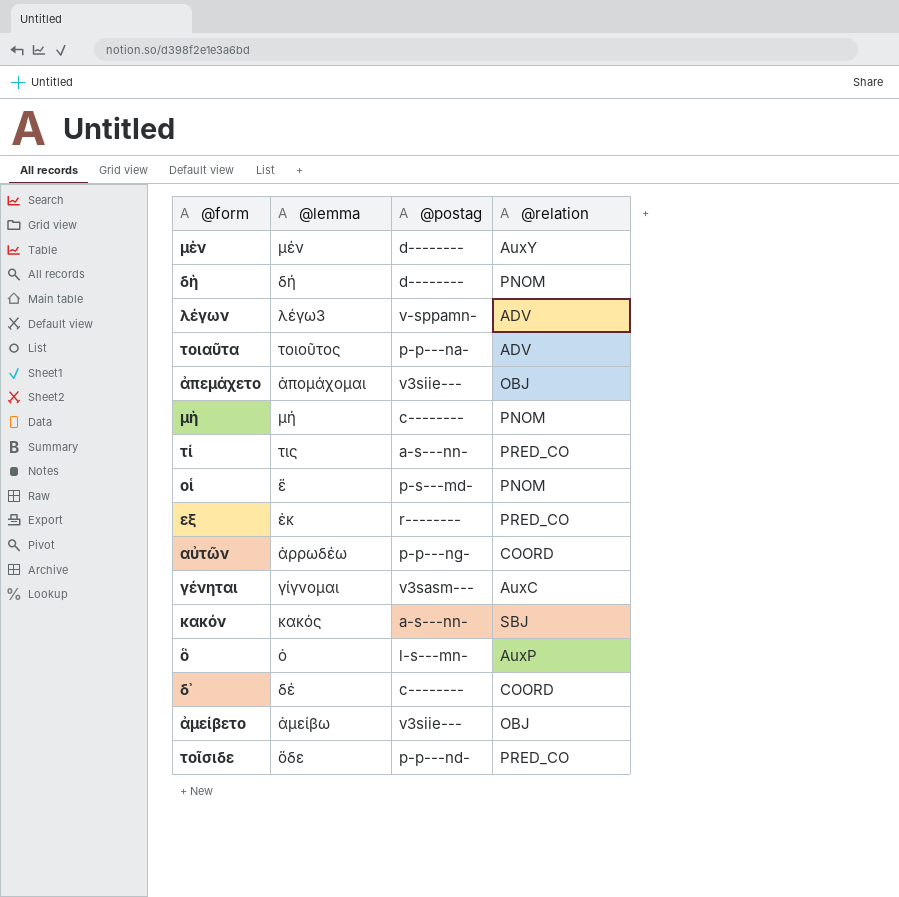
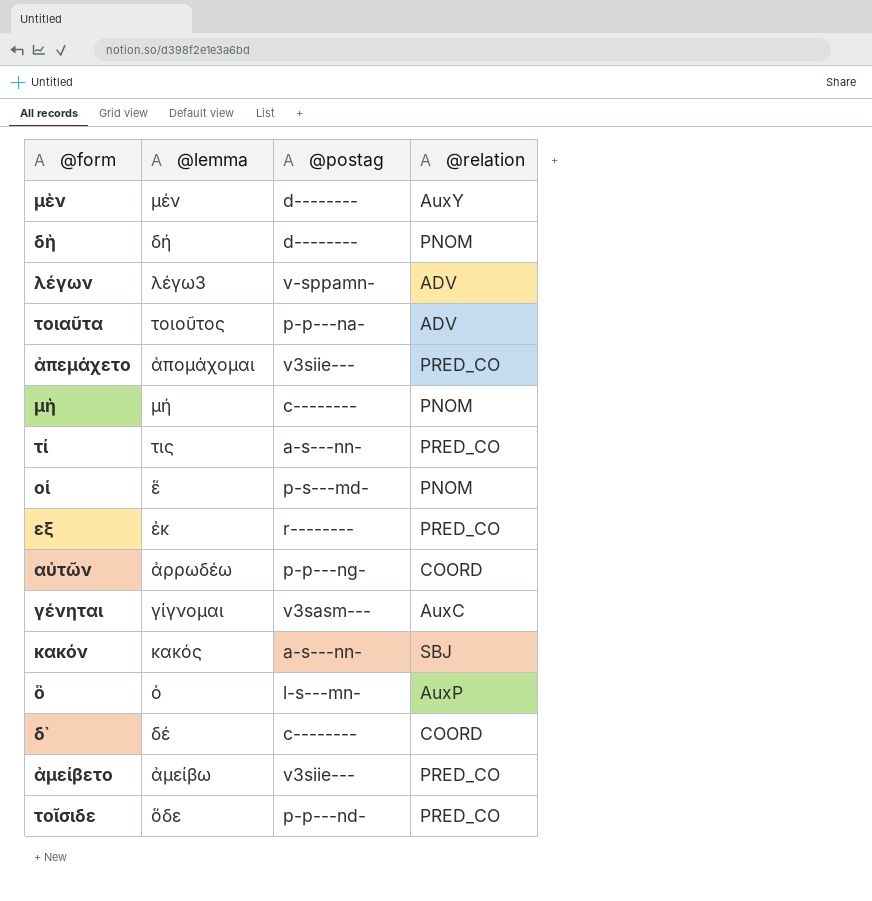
ἀπεμάχετο | @relation: OBJ -> PRED_CO
ἀμείβετο | @relation: OBJ -> PRED_CO

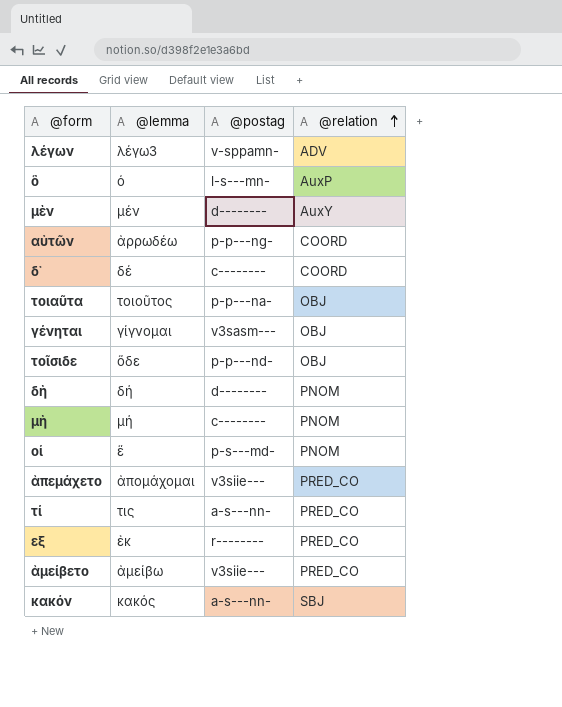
row order: none -> @relation ascending
τοιαῦτα | @relation: ADV -> OBJ
γένηται | @relation: AuxC -> OBJ
τοῖσιδε | @relation: PRED_CO -> OBJ

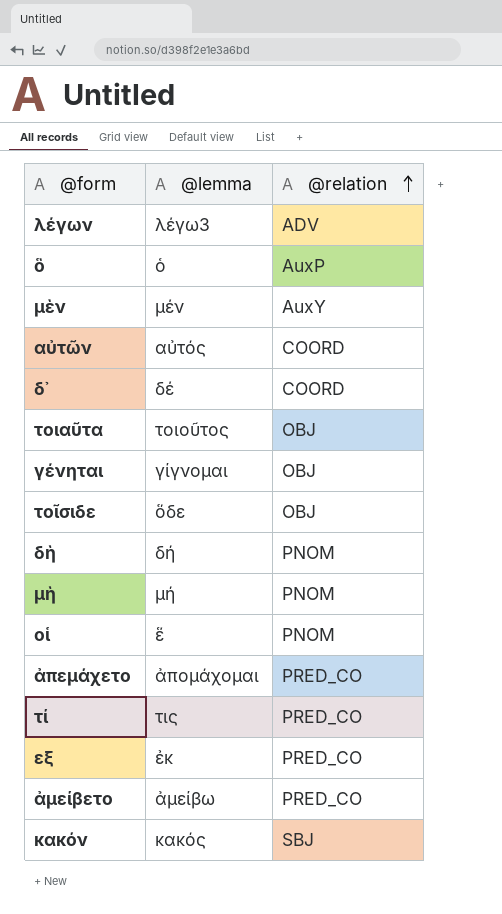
column @postag | position: 3 -> none
αὐτῶν | @lemma: ἀρρωδέω -> αὐτός

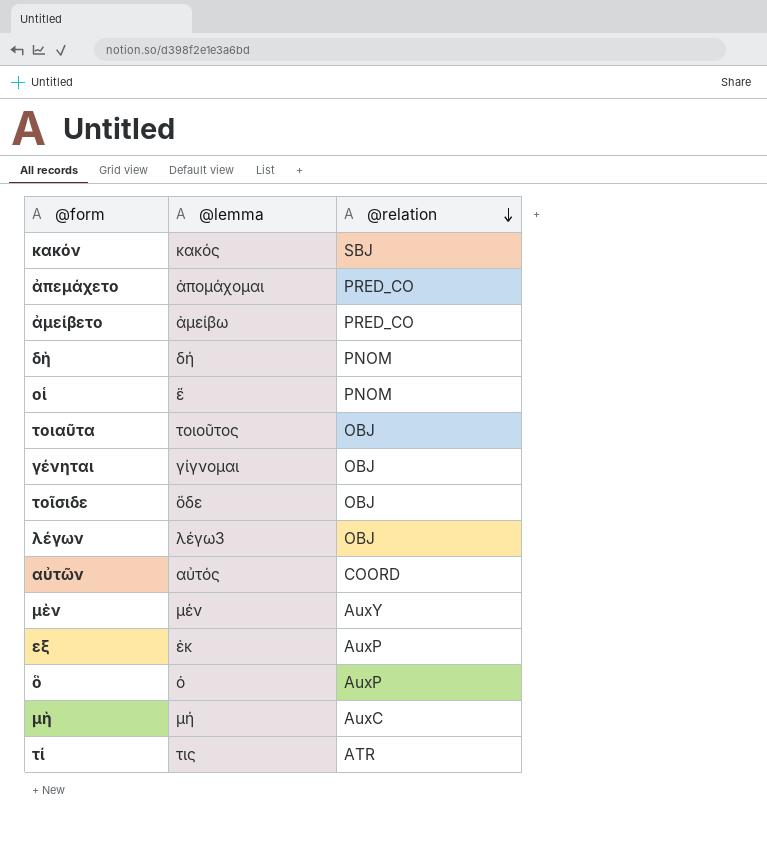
row order: @relation ascending -> @relation descending
row δ᾽: δέ | COORD -> none
λέγων | @relation: ADV -> OBJ
εξ | @relation: PRED_CO -> AuxP
μὴ | @relation: PNOM -> AuxC
τί | @relation: PRED_CO -> ATR

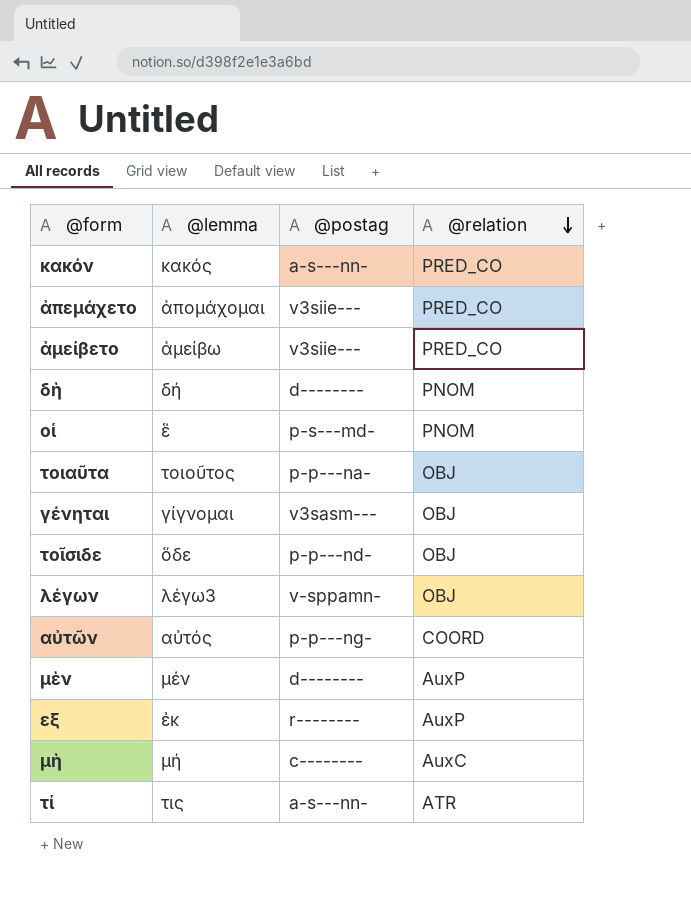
column @postag | position: none -> 3
row ὃ: ὁ | AuxP -> none
κακόν | @relation: SBJ -> PRED_CO
μὲν | @relation: AuxY -> AuxP

